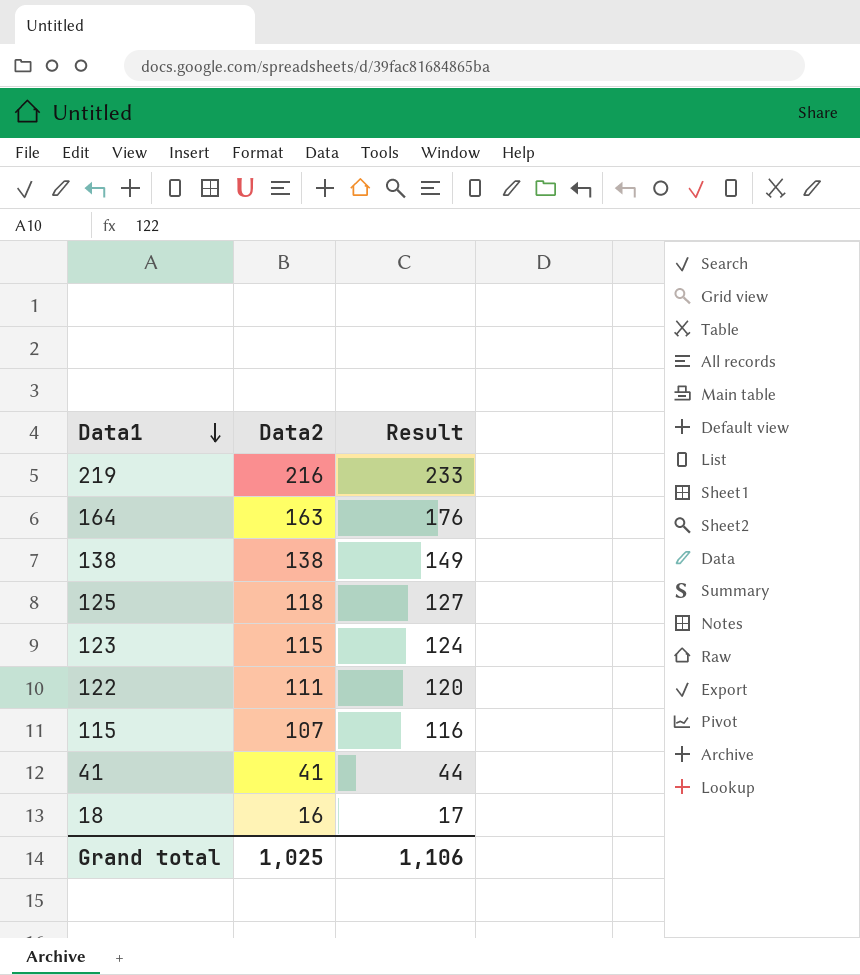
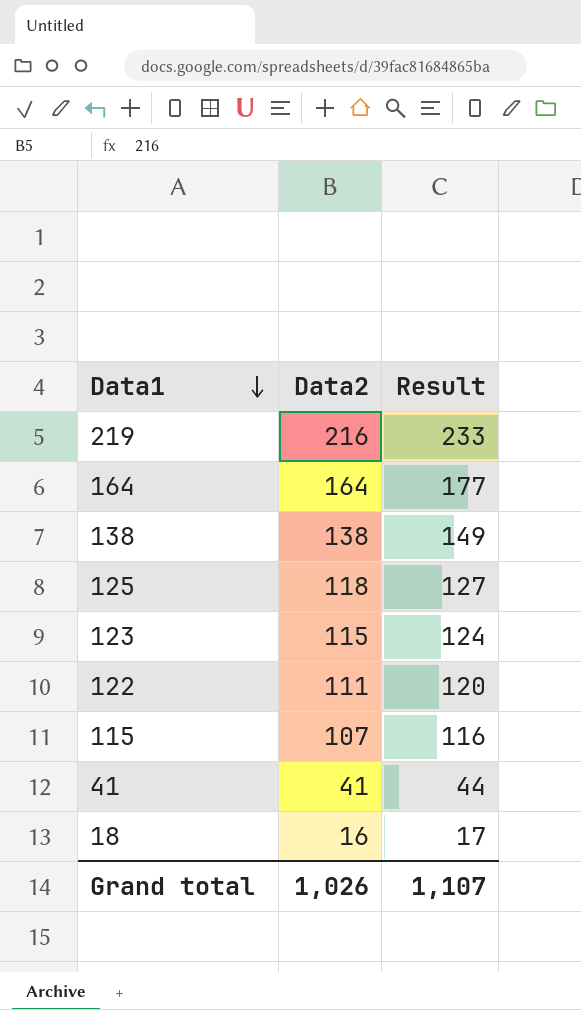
164 | Data2: 163 -> 164
164 | Result: 176 -> 177
Grand total | Data2: 1,025 -> 1,026
Grand total | Result: 1,106 -> 1,107

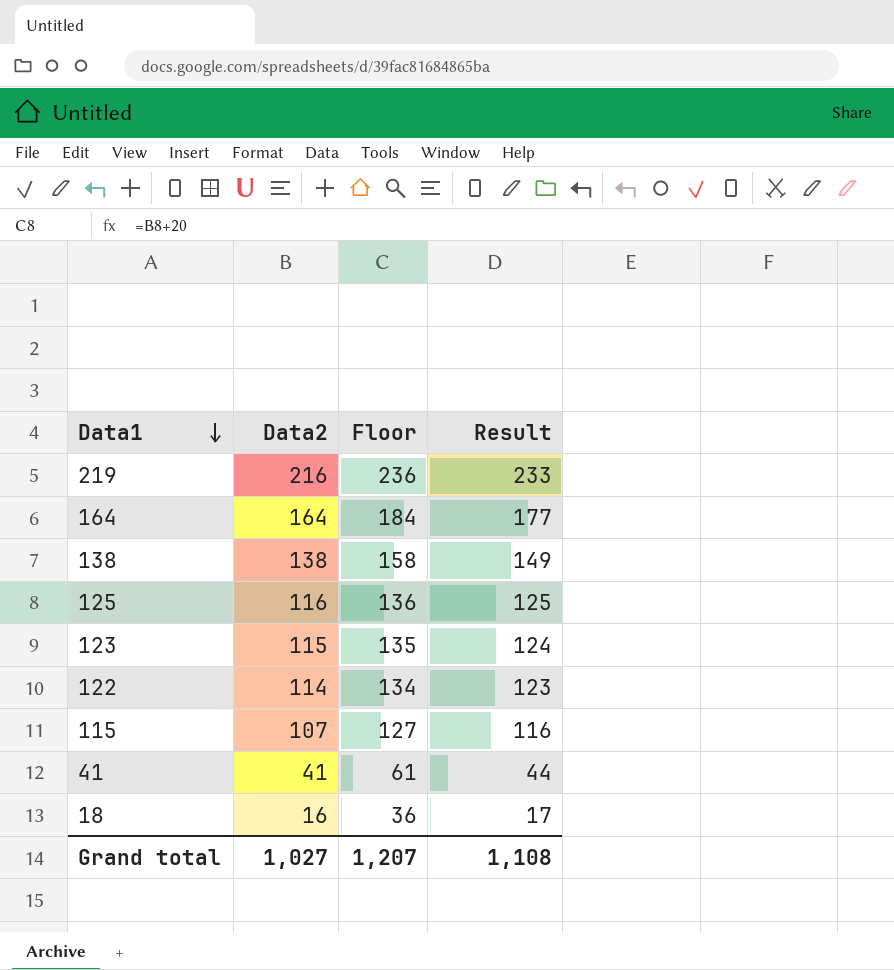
column Floor | formula: none -> [Data2] + 20
125 | Data2: 118 -> 116
125 | Result: 127 -> 125
122 | Data2: 111 -> 114
122 | Result: 120 -> 123
Grand total | Data2: 1,026 -> 1,027
Grand total | Result: 1,107 -> 1,108

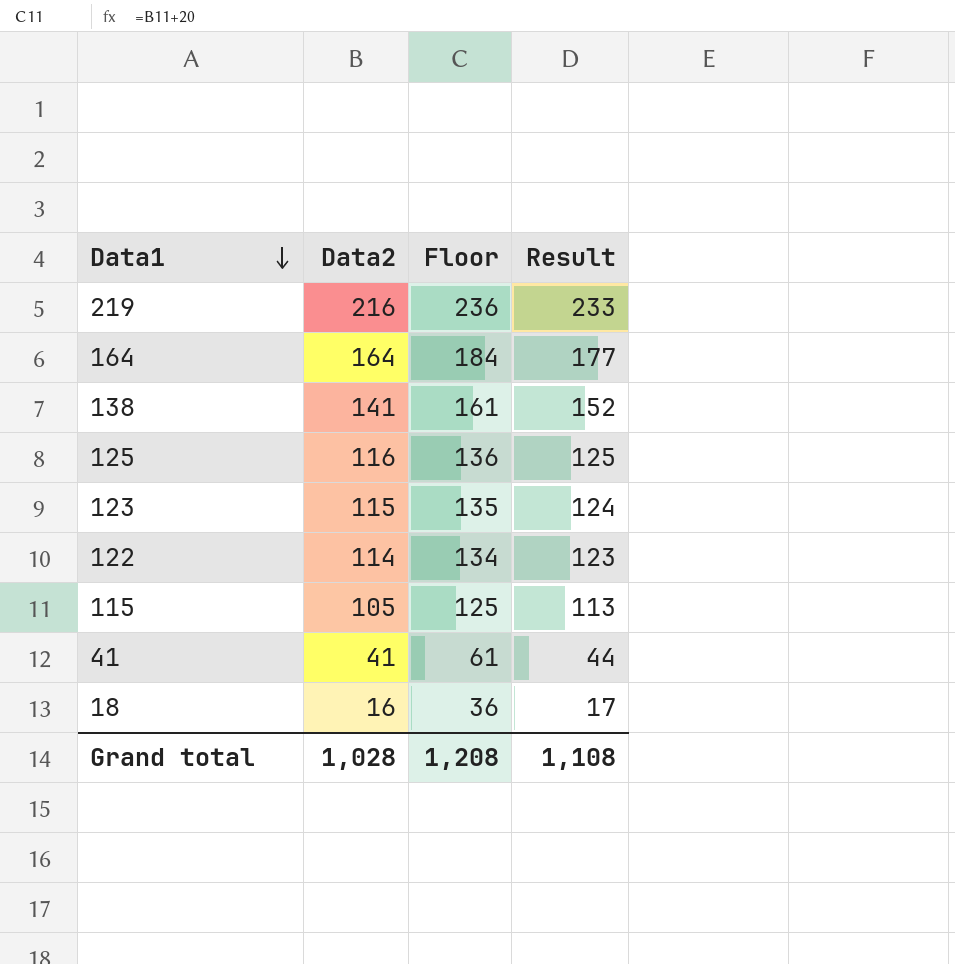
138 | Data2: 138 -> 141
138 | Floor: 158 -> 161
138 | Result: 149 -> 152
115 | Data2: 107 -> 105
115 | Floor: 127 -> 125
115 | Result: 116 -> 113
Grand total | Data2: 1,027 -> 1,028
Grand total | Floor: 1,207 -> 1,208

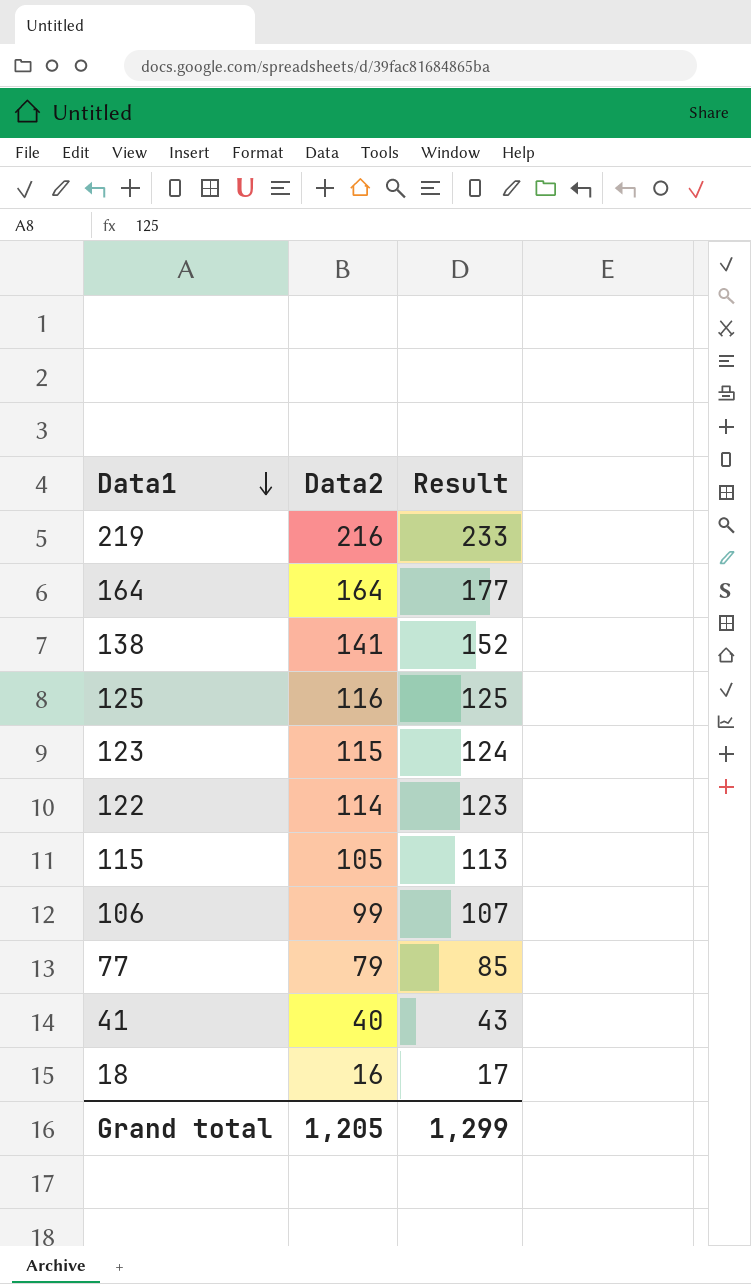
column Floor | formula: [Data2] + 20 -> none
row 106: none -> 99 | 107
row 77: none -> 79 | 85
41 | Data2: 41 -> 40
41 | Result: 44 -> 43
Grand total | Data2: 1,028 -> 1,205
Grand total | Result: 1,108 -> 1,299

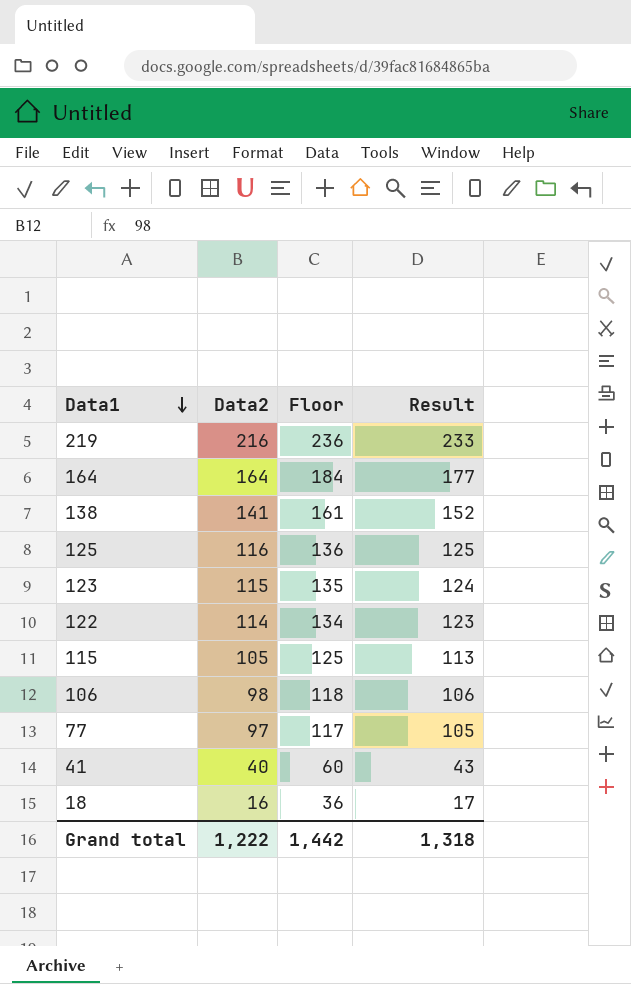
column Floor | formula: none -> [Data2] + 20
106 | Data2: 99 -> 98
106 | Result: 107 -> 106
77 | Data2: 79 -> 97
77 | Result: 85 -> 105
Grand total | Data2: 1,205 -> 1,222
Grand total | Result: 1,299 -> 1,318

